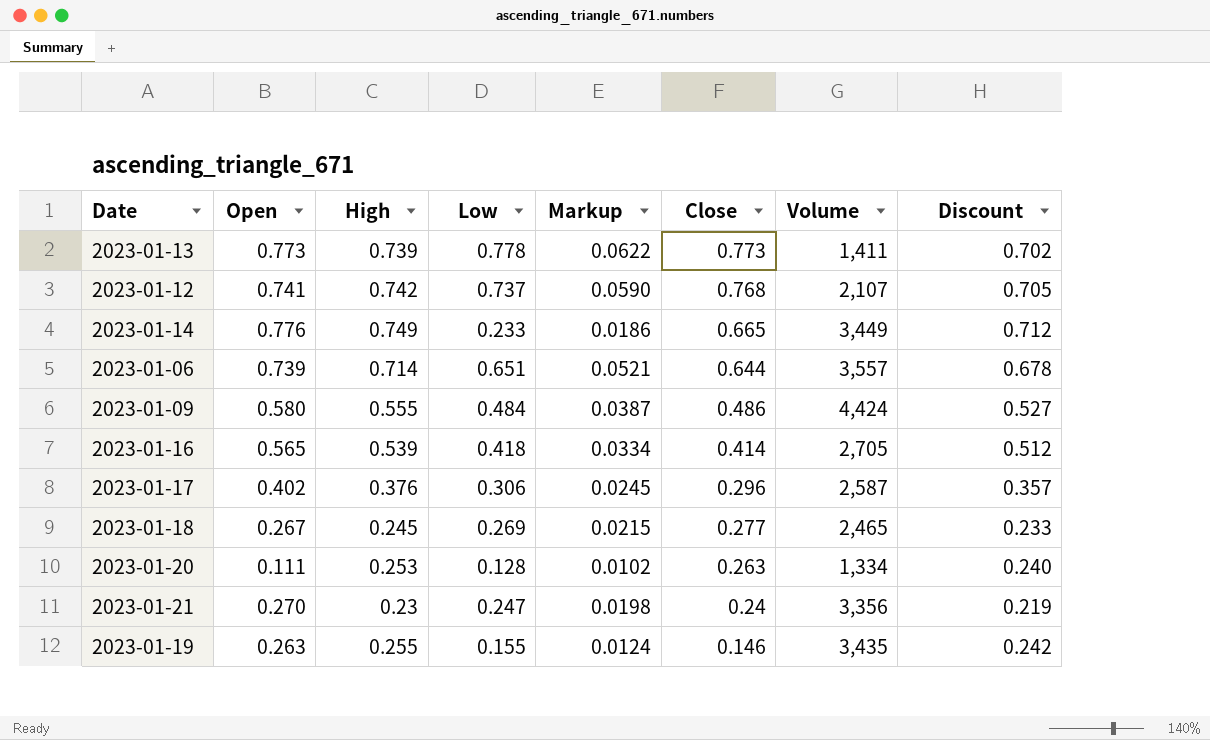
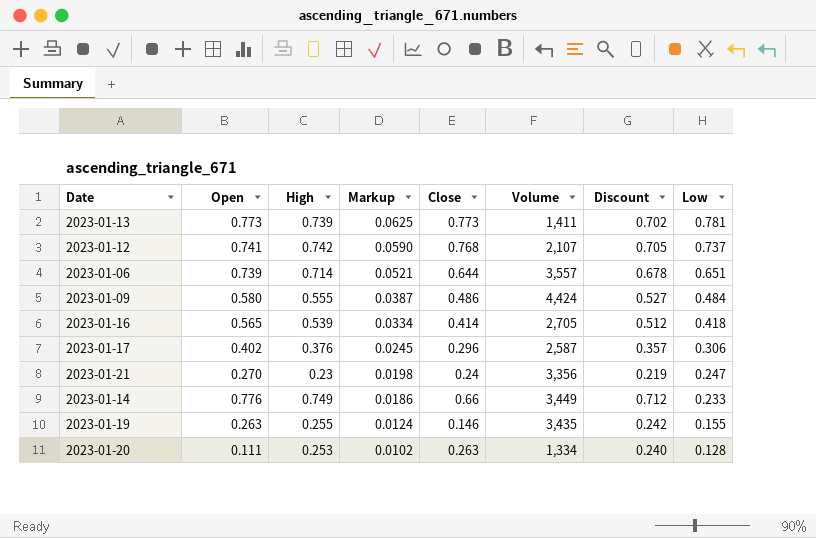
row order: Close descending -> Markup descending
column Low | position: 4 -> 8
row 2023-01-18: 0.267 | 0.245 | 0.269 | 0.0215 | 0.277 | 2,465 | 0.233 -> none
2023-01-13 | Markup: 0.0622 -> 0.0625
2023-01-13 | Low: 0.778 -> 0.781
2023-01-14 | Close: 0.665 -> 0.66

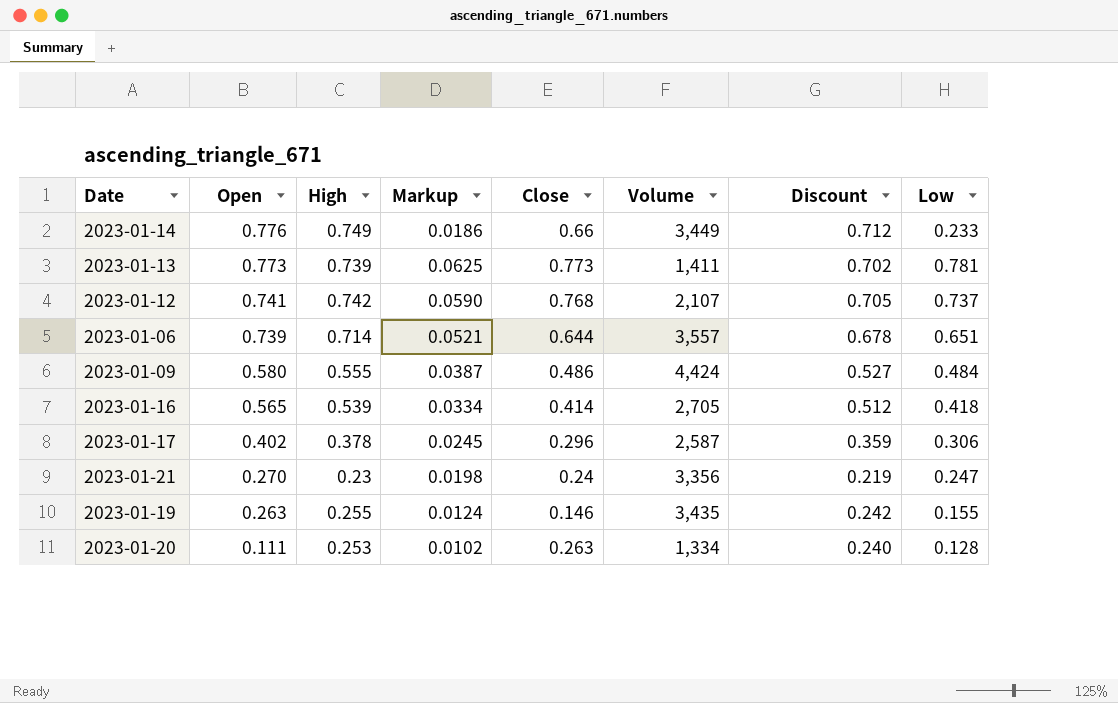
row order: Markup descending -> Open descending
2023-01-17 | High: 0.376 -> 0.378
2023-01-17 | Discount: 0.357 -> 0.359

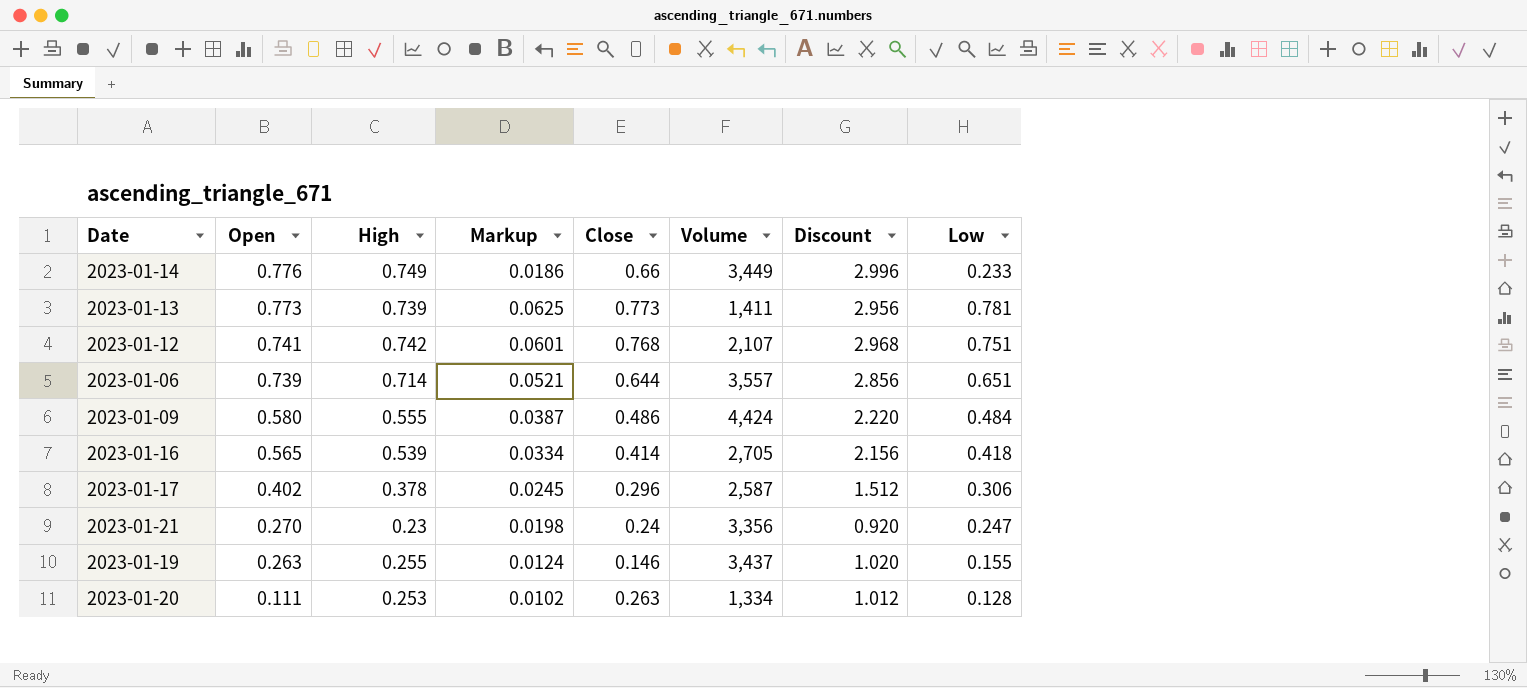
column Discount | formula: [High] * 0.95 -> [High] * 4
2023-01-12 | Markup: 0.0590 -> 0.0601
2023-01-12 | Low: 0.737 -> 0.751
2023-01-19 | Volume: 3,435 -> 3,437

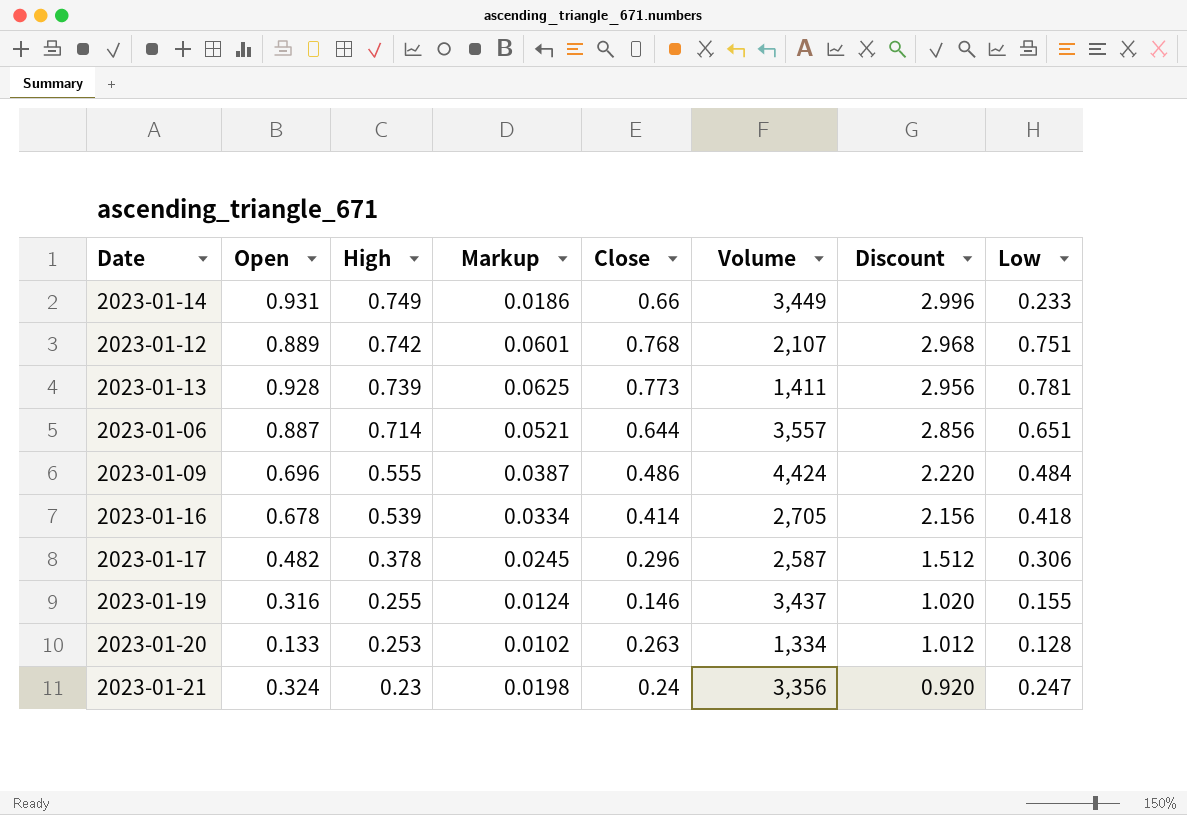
row order: Open descending -> High descending
2023-01-14 | Open: 0.776 -> 0.931
2023-01-12 | Open: 0.741 -> 0.889
2023-01-13 | Open: 0.773 -> 0.928
2023-01-06 | Open: 0.739 -> 0.887
2023-01-09 | Open: 0.580 -> 0.696
2023-01-16 | Open: 0.565 -> 0.678
2023-01-17 | Open: 0.402 -> 0.482
2023-01-19 | Open: 0.263 -> 0.316
2023-01-20 | Open: 0.111 -> 0.133
2023-01-21 | Open: 0.270 -> 0.324

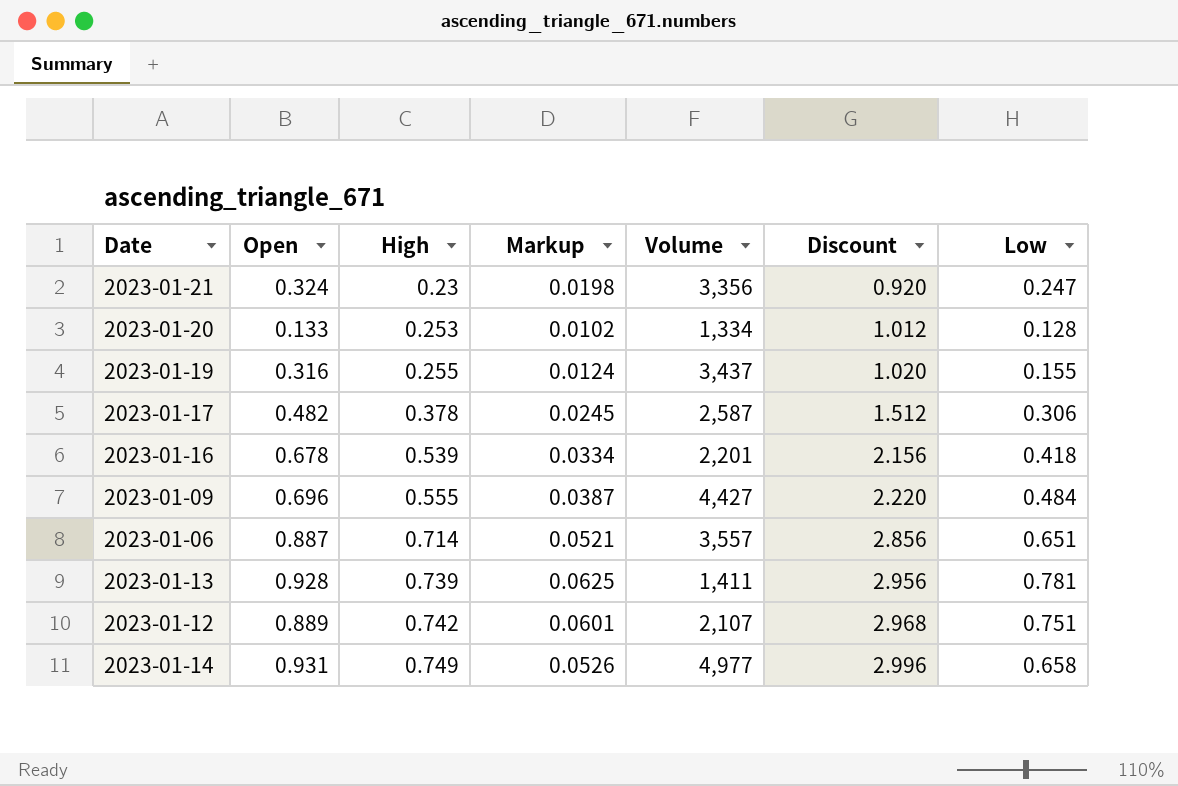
row order: High descending -> High ascending
column Close | position: 5 -> none
2023-01-16 | Volume: 2,705 -> 2,201
2023-01-09 | Volume: 4,424 -> 4,427
2023-01-14 | Markup: 0.0186 -> 0.0526
2023-01-14 | Volume: 3,449 -> 4,977
2023-01-14 | Low: 0.233 -> 0.658

